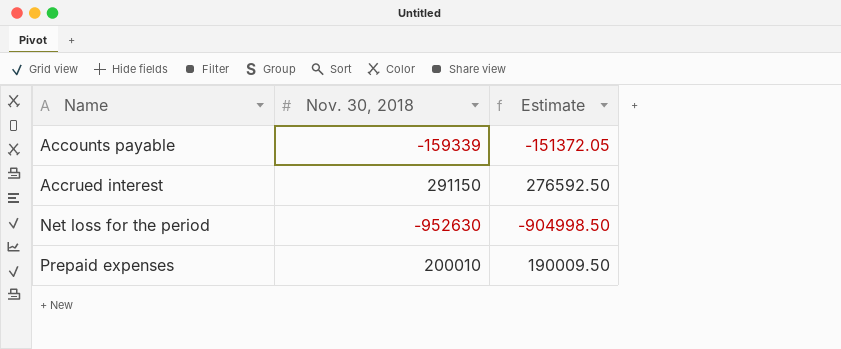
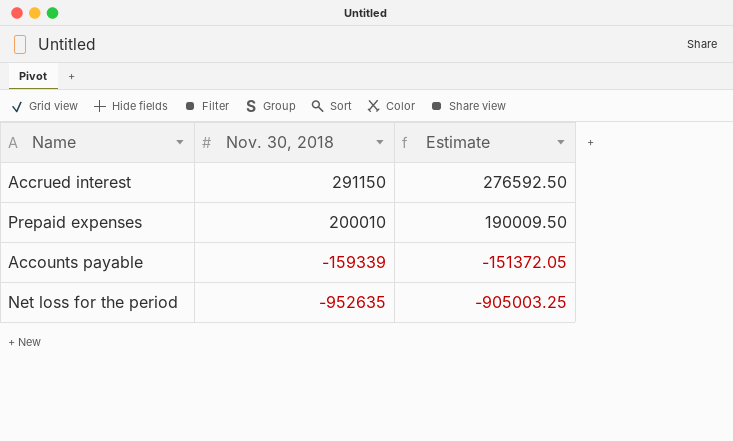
row order: Name ascending -> Nov. 30, 2018 descending
Net loss for the period | Nov. 30, 2018: -952630 -> -952635
Net loss for the period | Estimate: -904998.50 -> -905003.25

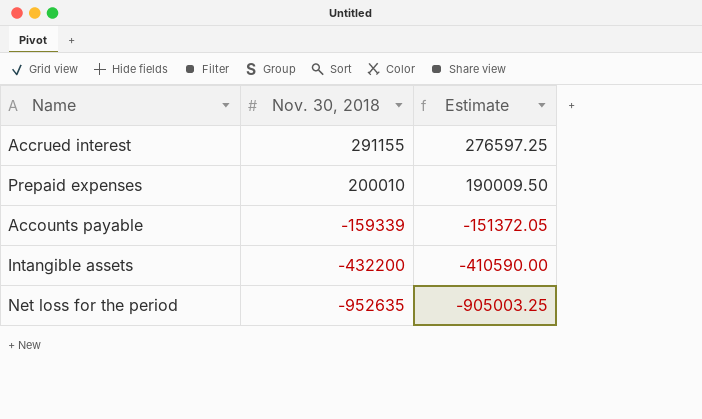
Accrued interest | Nov. 30, 2018: 291150 -> 291155
Accrued interest | Estimate: 276592.50 -> 276597.25
row Intangible assets: none -> -432200 | -410590.00

